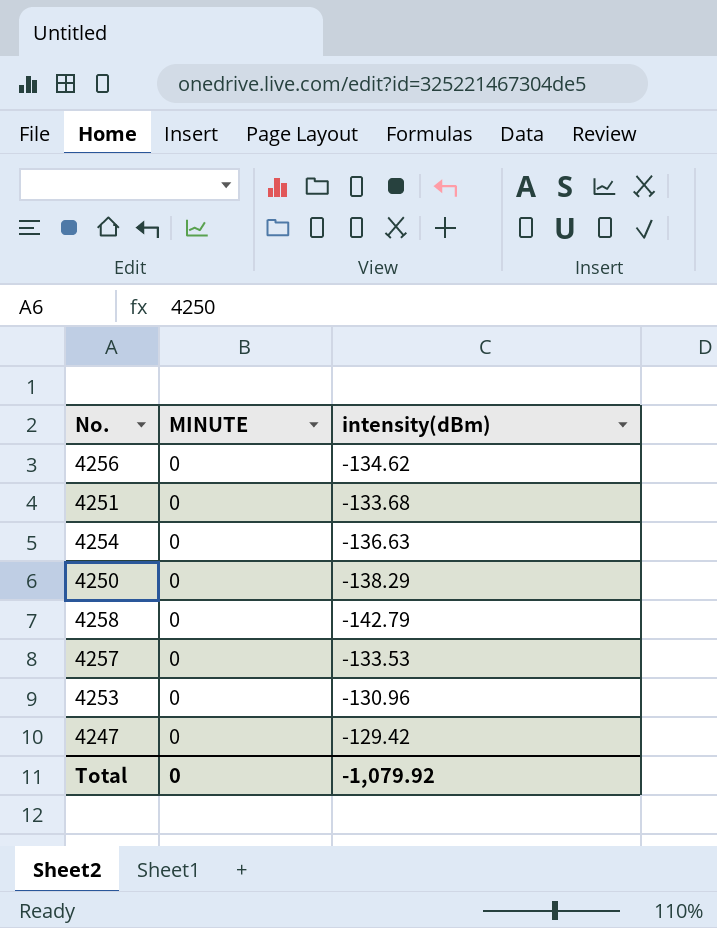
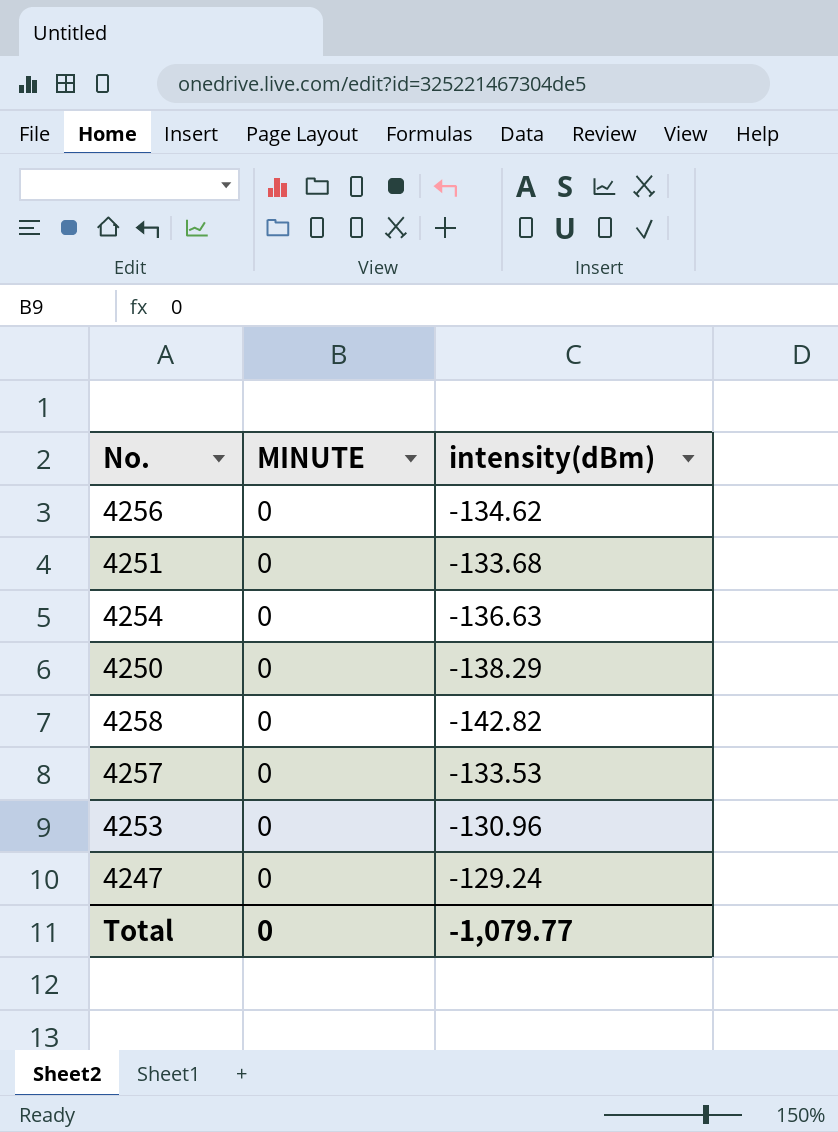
4258 | intensity(dBm): -142.79 -> -142.82
4247 | intensity(dBm): -129.42 -> -129.24
Total | intensity(dBm): -1,079.92 -> -1,079.77

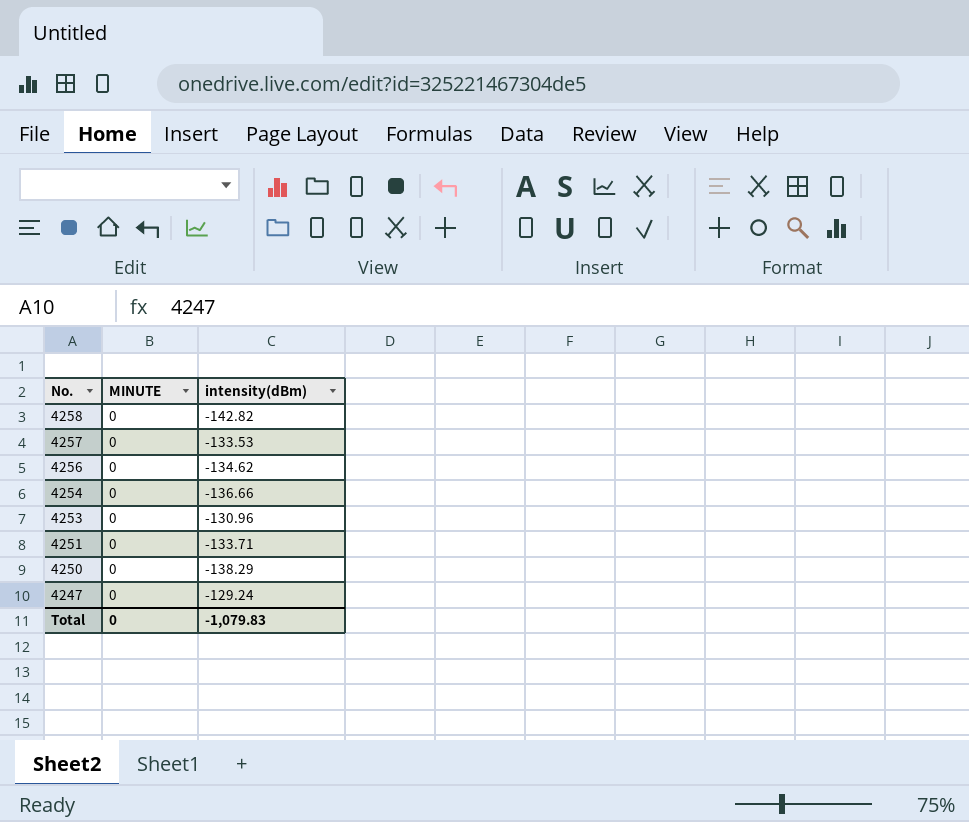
row order: none -> No. descending
4254 | intensity(dBm): -136.63 -> -136.66
4251 | intensity(dBm): -133.68 -> -133.71
Total | intensity(dBm): -1,079.77 -> -1,079.83

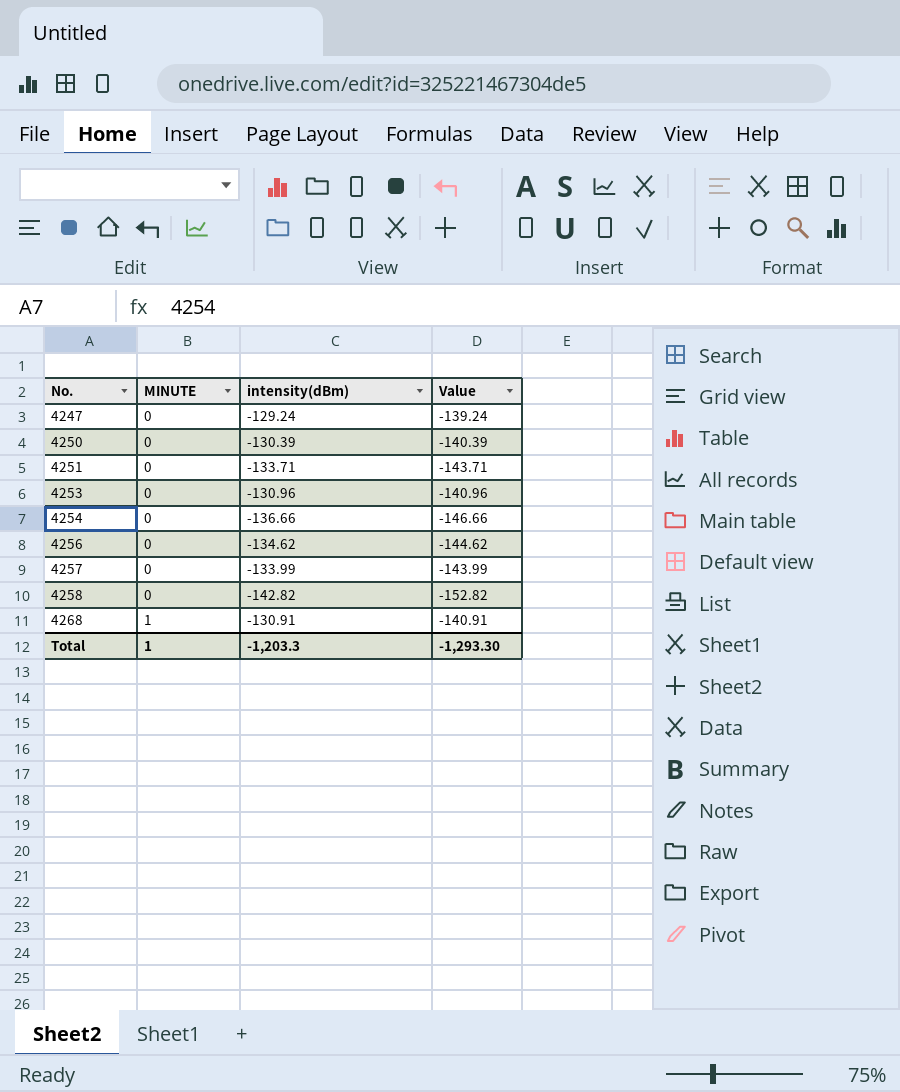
row order: No. descending -> No. ascending
column Value | formula: none -> [intensity(dBm)] - 10
4250 | intensity(dBm): -138.29 -> -130.39
4257 | intensity(dBm): -133.53 -> -133.99
row 4268: none -> 1 | -130.91 | -140.91
Total | MINUTE: 0 -> 1
Total | intensity(dBm): -1,079.83 -> -1,203.3

